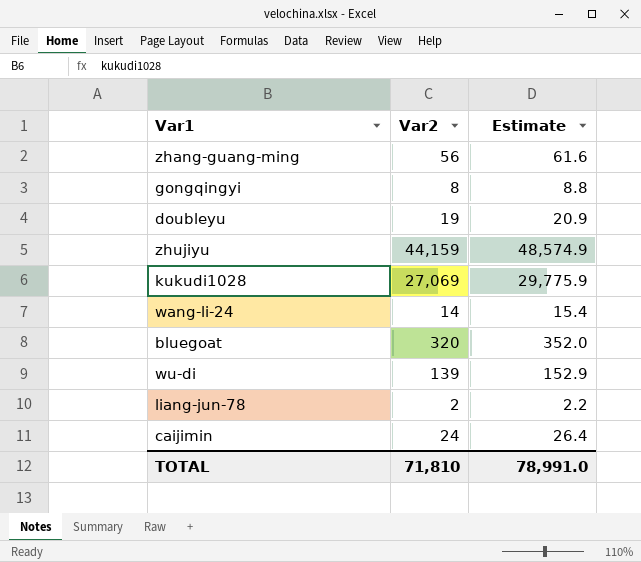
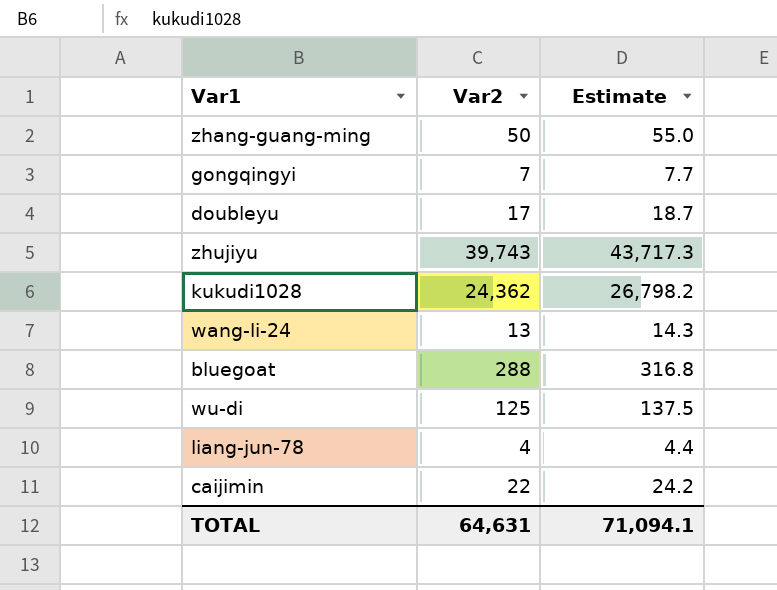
zhang-guang-ming | Var2: 56 -> 50
zhang-guang-ming | Estimate: 61.6 -> 55.0
gongqingyi | Var2: 8 -> 7
gongqingyi | Estimate: 8.8 -> 7.7
doubleyu | Var2: 19 -> 17
doubleyu | Estimate: 20.9 -> 18.7
zhujiyu | Var2: 44,159 -> 39,743
zhujiyu | Estimate: 48,574.9 -> 43,717.3
kukudi1028 | Var2: 27,069 -> 24,362
kukudi1028 | Estimate: 29,775.9 -> 26,798.2
wang-li-24 | Var2: 14 -> 13
wang-li-24 | Estimate: 15.4 -> 14.3
bluegoat | Var2: 320 -> 288
bluegoat | Estimate: 352.0 -> 316.8
wu-di | Var2: 139 -> 125
wu-di | Estimate: 152.9 -> 137.5
liang-jun-78 | Var2: 2 -> 4
liang-jun-78 | Estimate: 2.2 -> 4.4
caijimin | Var2: 24 -> 22
caijimin | Estimate: 26.4 -> 24.2
TOTAL | Var2: 71,810 -> 64,631
TOTAL | Estimate: 78,991.0 -> 71,094.1

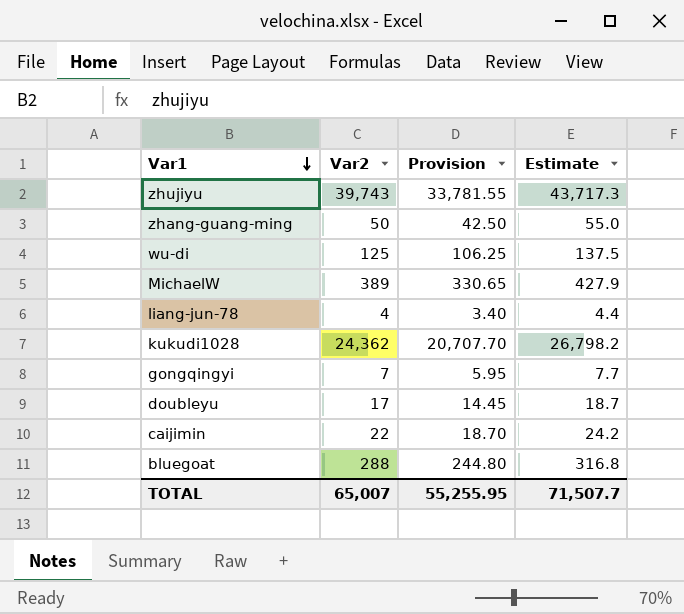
row order: none -> Var1 descending
column Provision | formula: none -> [Var2] * 0.85
row wang-li-24: 13 | 14.3 -> none
row MichaelW: none -> 389 | 330.65 | 427.9
TOTAL | Var2: 64,631 -> 65,007
TOTAL | Estimate: 71,094.1 -> 71,507.7

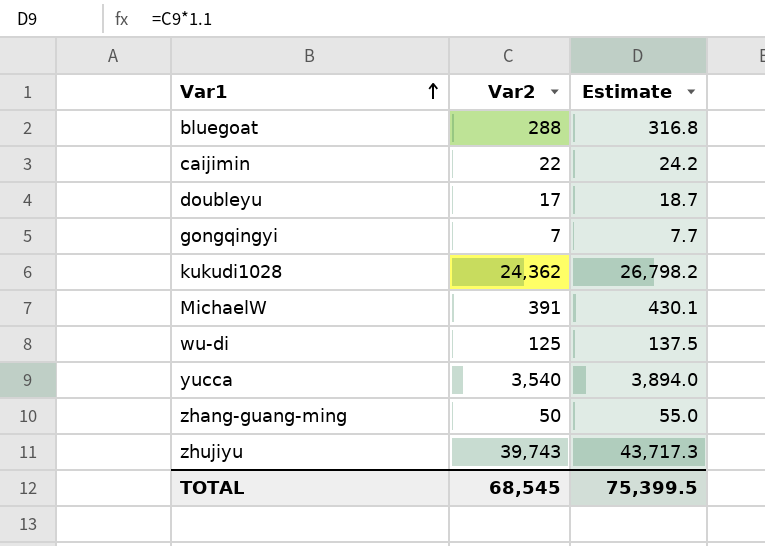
row order: Var1 descending -> Var1 ascending
column Provision | formula: [Var2] * 0.85 -> none
row liang-jun-78: 4 | 3.40 | 4.4 -> none
MichaelW | Var2: 389 -> 391
MichaelW | Estimate: 427.9 -> 430.1
row yucca: none -> 3,540 | 3,894.0
TOTAL | Var2: 65,007 -> 68,545
TOTAL | Estimate: 71,507.7 -> 75,399.5

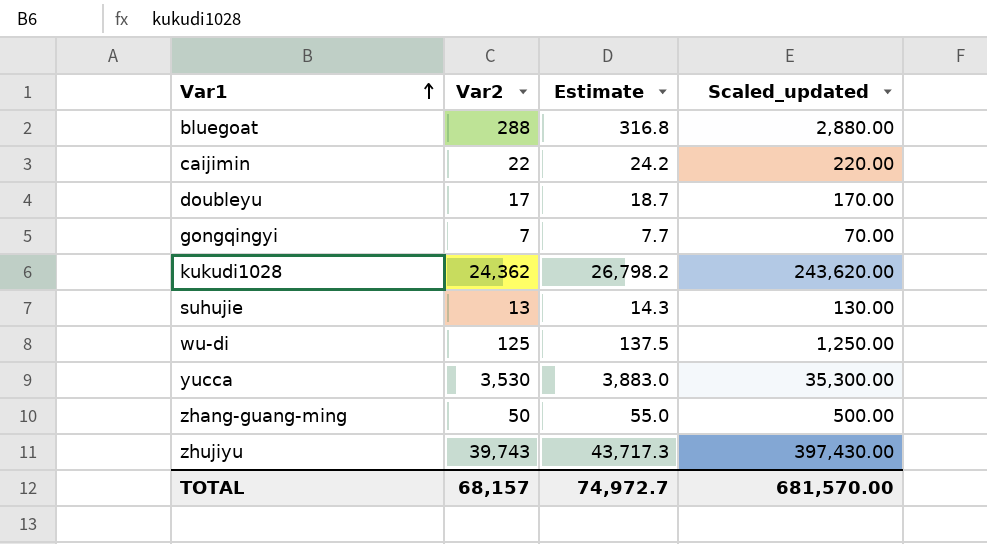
column Scaled_updated | formula: none -> [Var2] * 10
row MichaelW: 391 | 430.1 -> none
row suhujie: none -> 13 | 14.3 | 130.00
yucca | Var2: 3,540 -> 3,530
yucca | Estimate: 3,894.0 -> 3,883.0
TOTAL | Var2: 68,545 -> 68,157
TOTAL | Estimate: 75,399.5 -> 74,972.7

